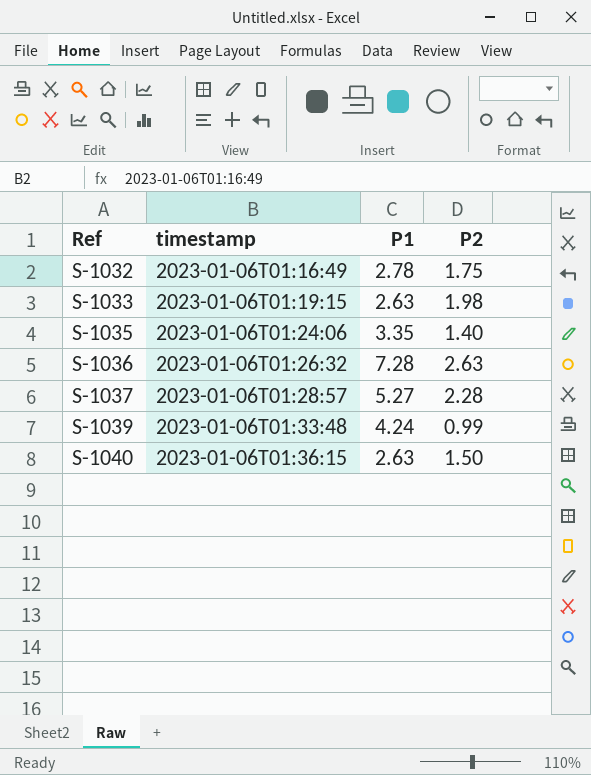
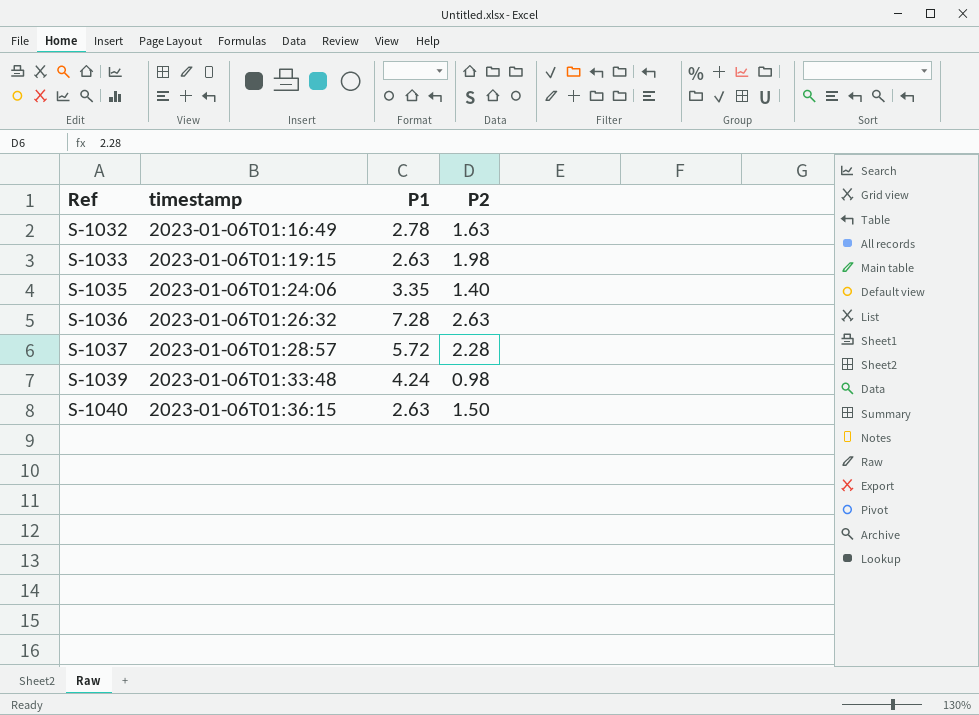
S-1032 | P2: 1.75 -> 1.63
S-1037 | P1: 5.27 -> 5.72
S-1039 | P2: 0.99 -> 0.98

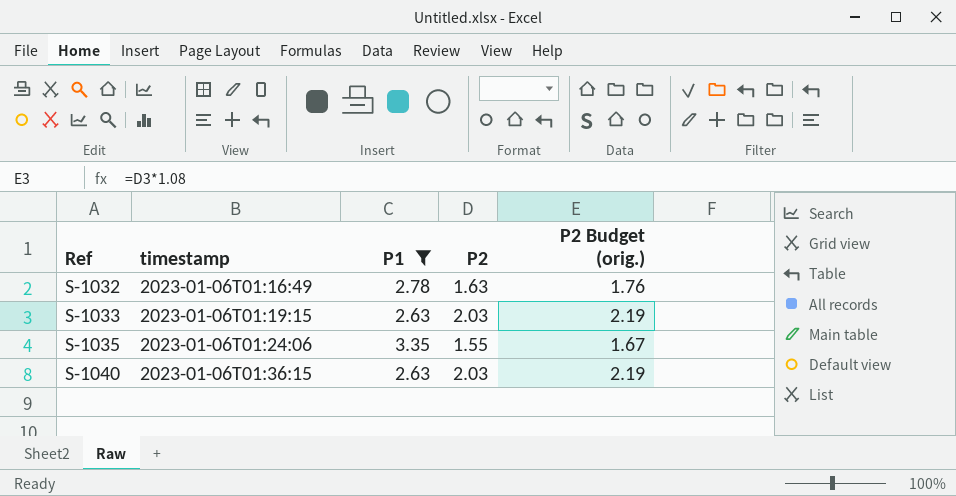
filter: none -> P1 <= 3.35
column P2 Budget (orig.) | formula: none -> [P2] * 1.08
S-1033 | P2: 1.98 -> 2.03
S-1035 | P2: 1.40 -> 1.55
S-1040 | P2: 1.50 -> 2.03

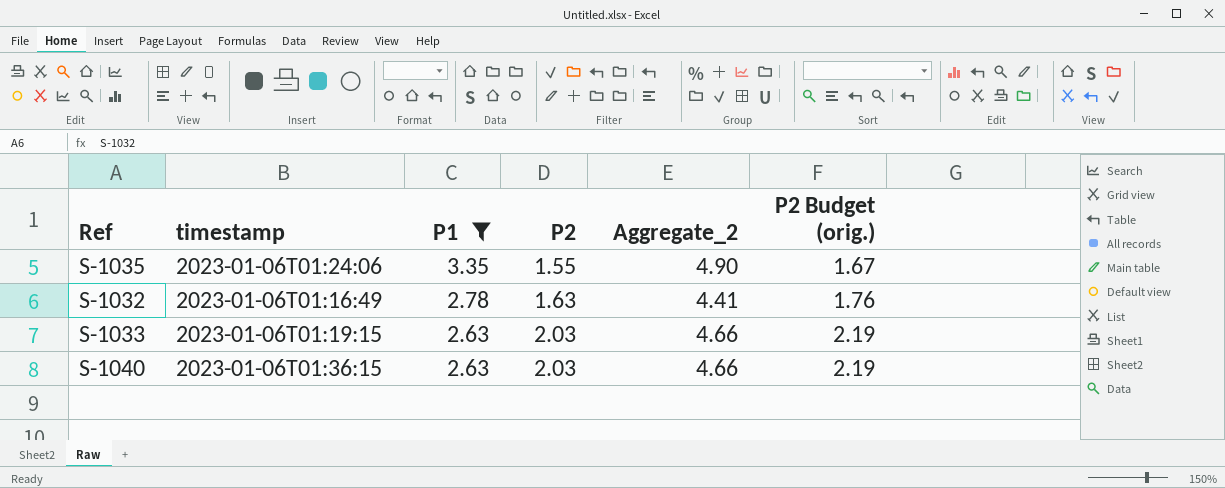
row order: Ref ascending -> P1 descending
column Aggregate_2 | formula: none -> [P1] + [P2]

